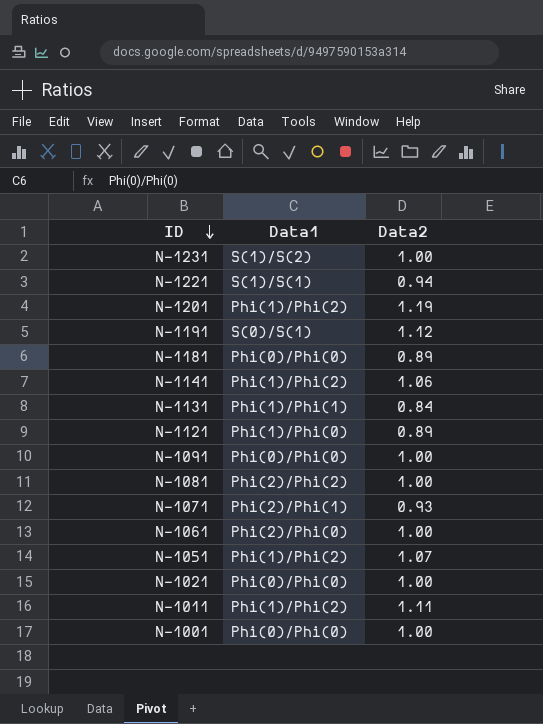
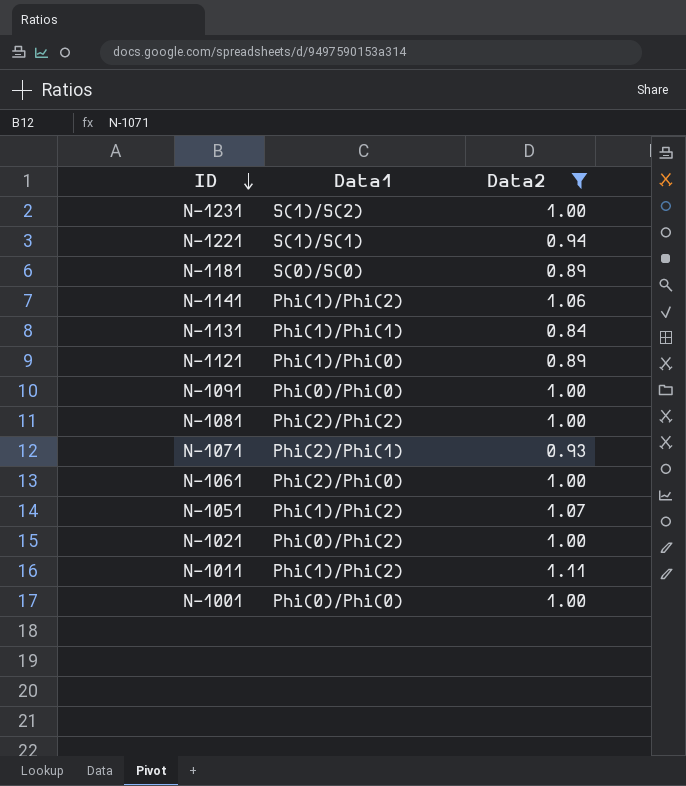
filter: none -> Data2 <= 1.11
N-1181 | Data1: Phi(0)/Phi(0) -> S(0)/S(0)
N-1021 | Data1: Phi(0)/Phi(0) -> Phi(0)/Phi(2)

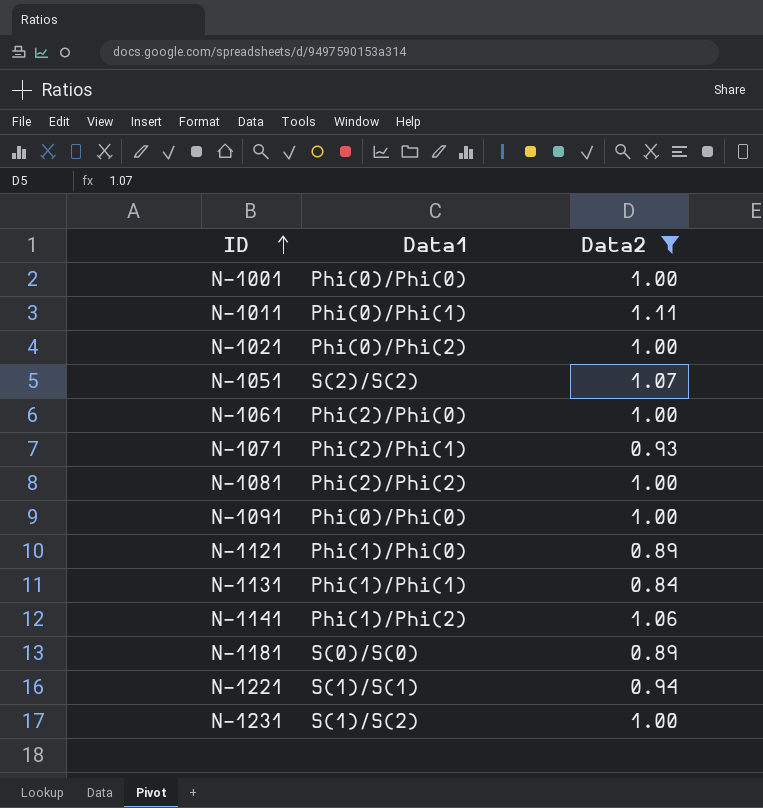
row order: ID descending -> ID ascending
N-1011 | Data1: Phi(1)/Phi(2) -> Phi(0)/Phi(1)
N-1051 | Data1: Phi(1)/Phi(2) -> S(2)/S(2)

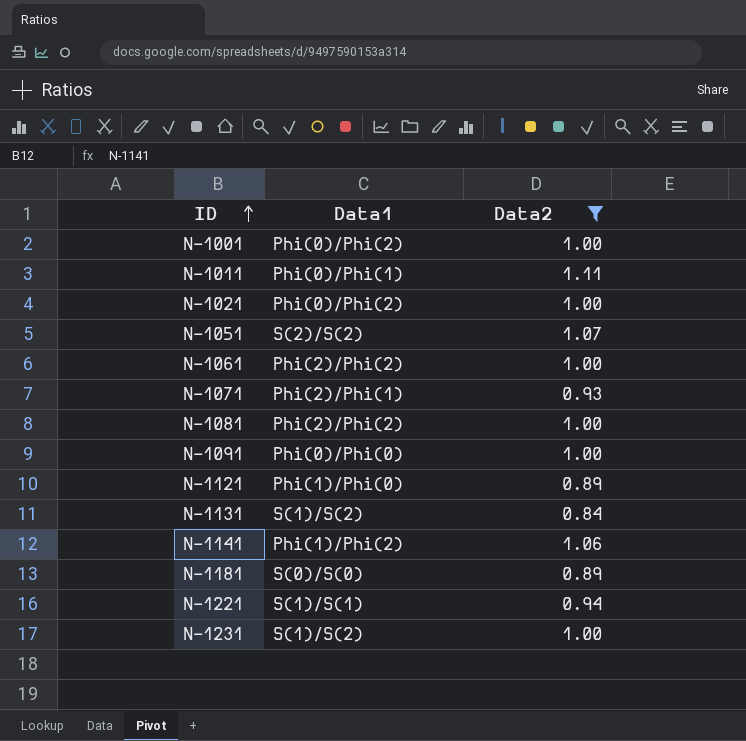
N-1001 | Data1: Phi(0)/Phi(0) -> Phi(0)/Phi(2)
N-1061 | Data1: Phi(2)/Phi(0) -> Phi(2)/Phi(2)
N-1131 | Data1: Phi(1)/Phi(1) -> S(1)/S(2)

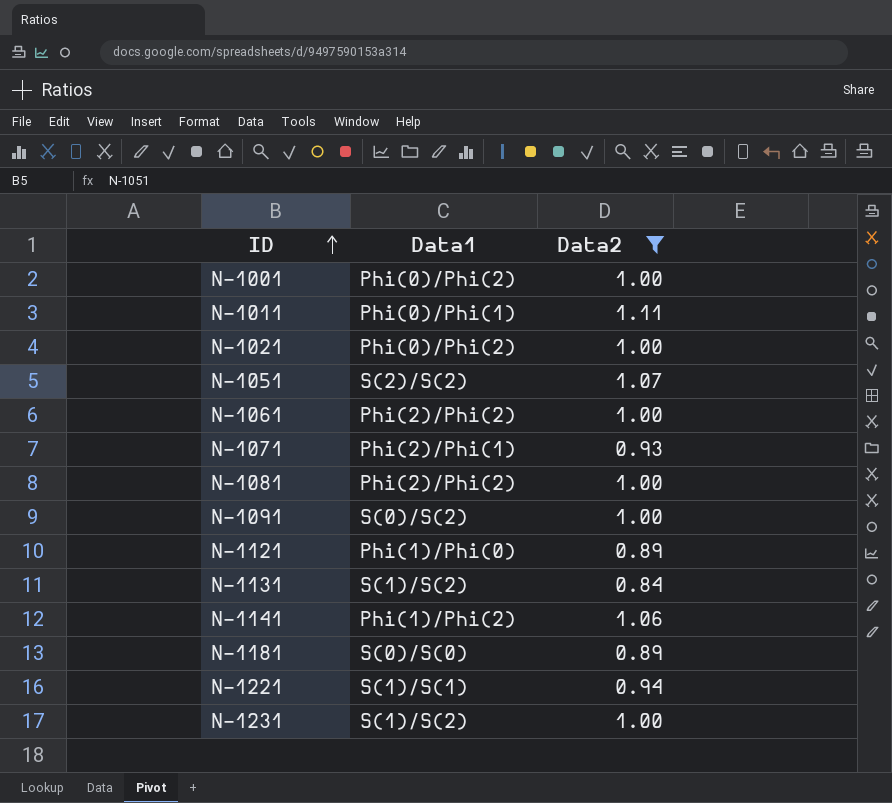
N-1091 | Data1: Phi(0)/Phi(0) -> S(0)/S(2)

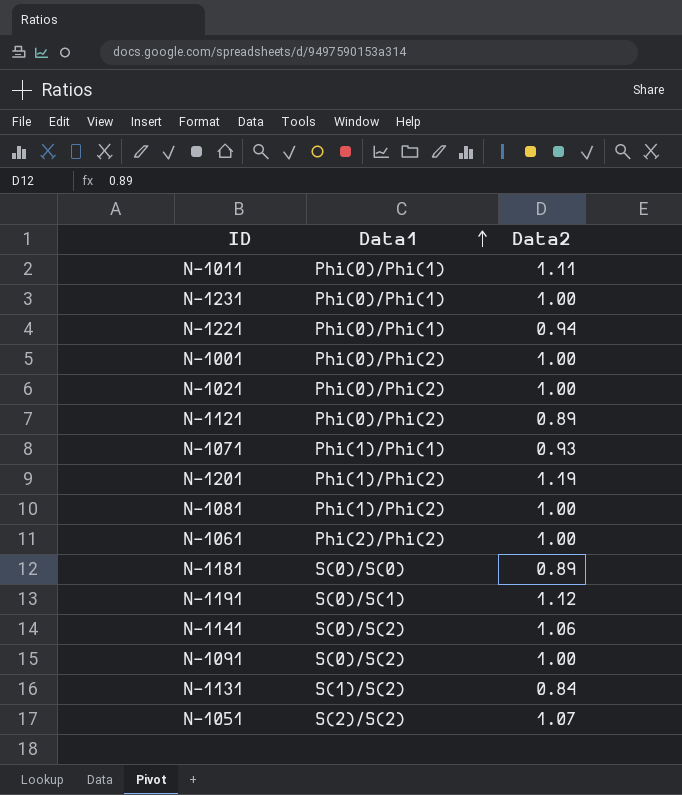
filter: Data2 <= 1.11 -> none
row order: ID ascending -> Data1 ascending
N-1231 | Data1: S(1)/S(2) -> Phi(0)/Phi(1)
N-1221 | Data1: S(1)/S(1) -> Phi(0)/Phi(1)
N-1121 | Data1: Phi(1)/Phi(0) -> Phi(0)/Phi(2)
N-1071 | Data1: Phi(2)/Phi(1) -> Phi(1)/Phi(1)
N-1081 | Data1: Phi(2)/Phi(2) -> Phi(1)/Phi(2)
N-1141 | Data1: Phi(1)/Phi(2) -> S(0)/S(2)

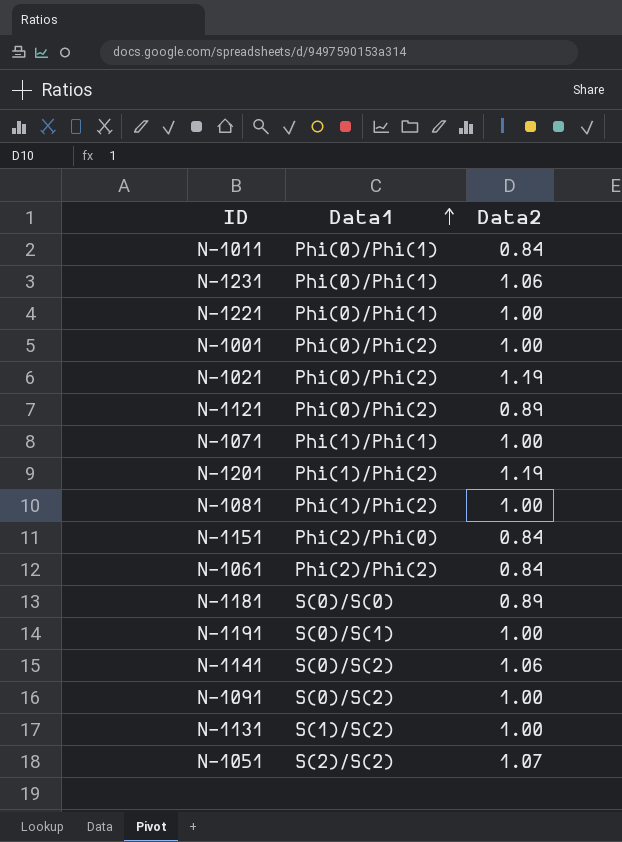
N-1011 | Data2: 1.11 -> 0.84
N-1231 | Data2: 1.00 -> 1.06
N-1221 | Data2: 0.94 -> 1.00
N-1021 | Data2: 1.00 -> 1.19
N-1071 | Data2: 0.93 -> 1.00
row N-1151: none -> Phi(2)/Phi(0) | 0.84
N-1061 | Data2: 1.00 -> 0.84
N-1191 | Data2: 1.12 -> 1.00
N-1131 | Data2: 0.84 -> 1.00

